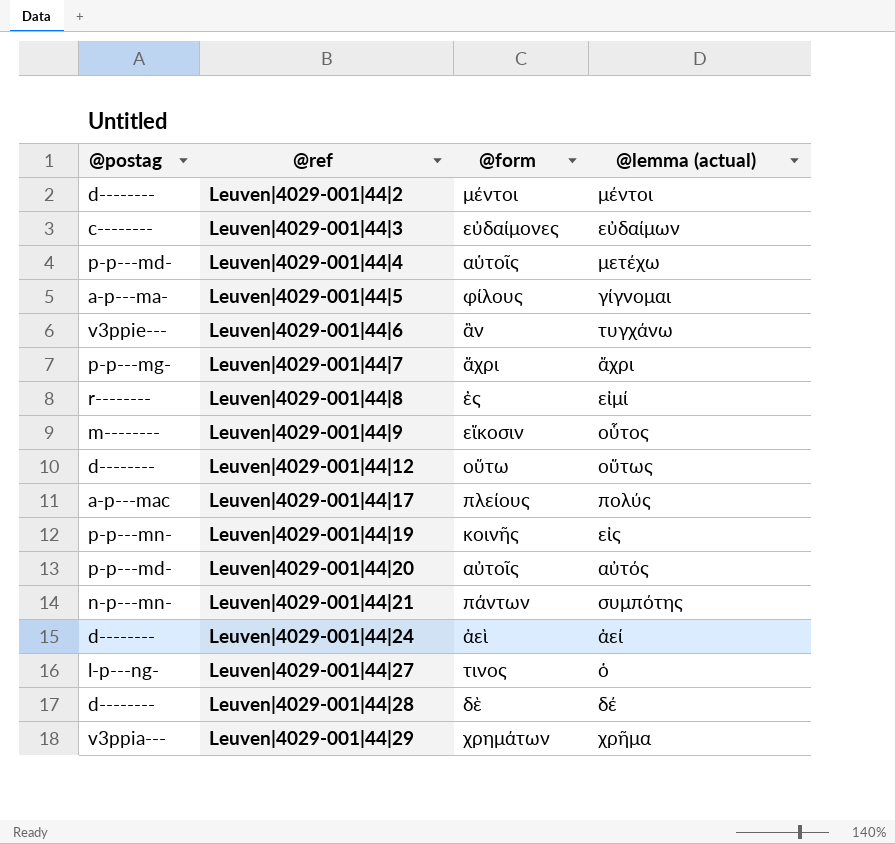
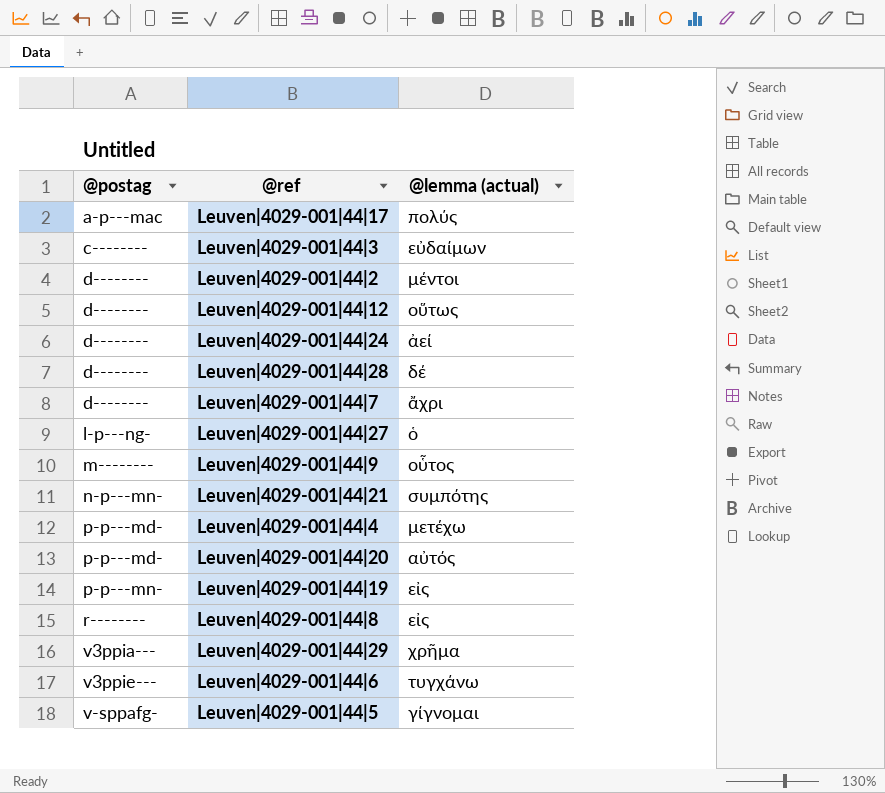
row order: @ref ascending -> @postag ascending
column @form | position: 3 -> none
Leuven|4029-001|44|7 | @postag: p-p---mg- -> d--------
Leuven|4029-001|44|8 | @lemma (actual): εἰμί -> εἰς
Leuven|4029-001|44|5 | @postag: a-p---ma- -> v-sppafg-

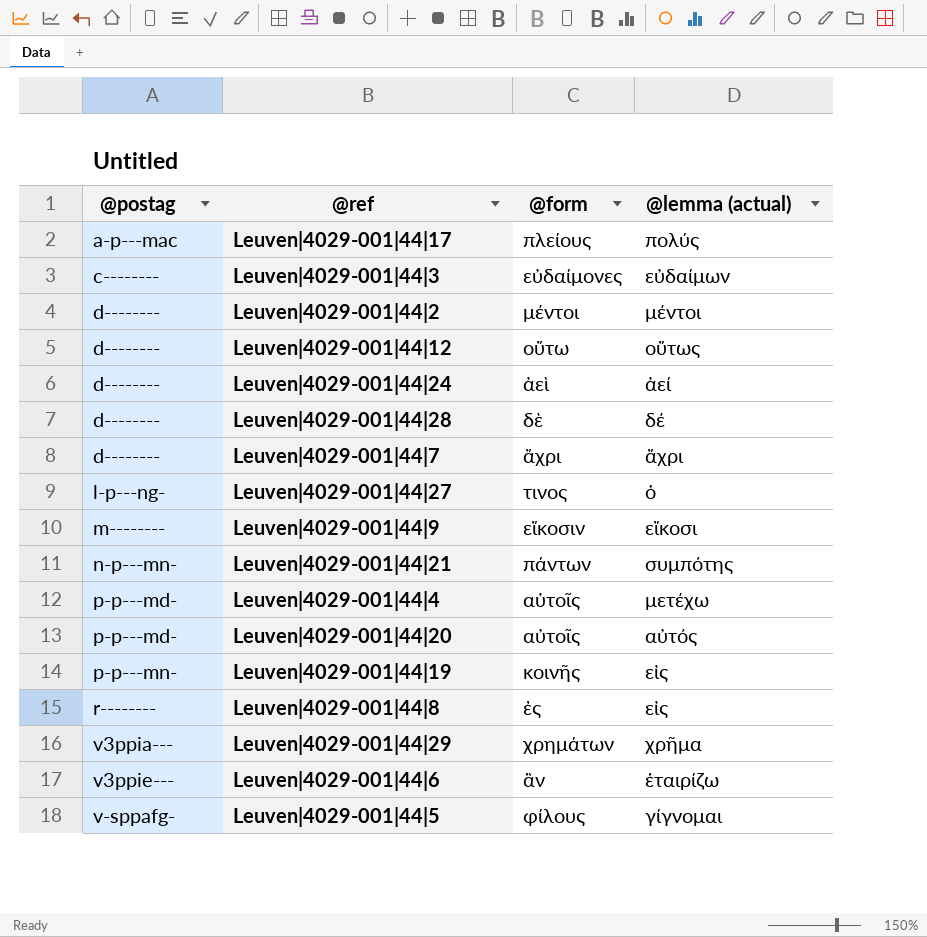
column @form | position: none -> 3
Leuven|4029-001|44|9 | @lemma (actual): οὗτος -> εἴκοσι
Leuven|4029-001|44|6 | @lemma (actual): τυγχάνω -> ἑταιρίζω

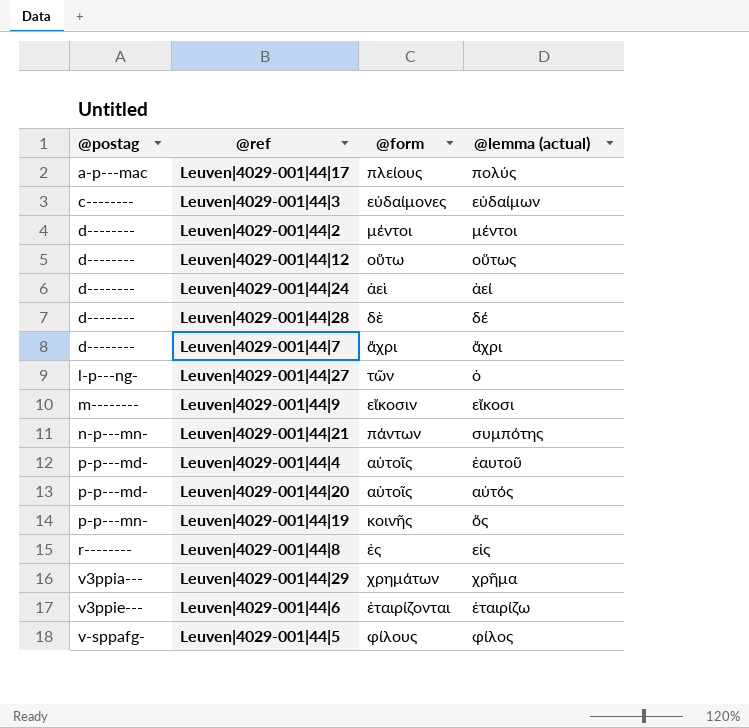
Leuven|4029-001|44|27 | @form: τινος -> τῶν
Leuven|4029-001|44|4 | @lemma (actual): μετέχω -> ἑαυτοῦ
Leuven|4029-001|44|19 | @lemma (actual): εἰς -> ὅς
Leuven|4029-001|44|6 | @form: ἂν -> ἑταιρίζονται
Leuven|4029-001|44|5 | @lemma (actual): γίγνομαι -> φίλος

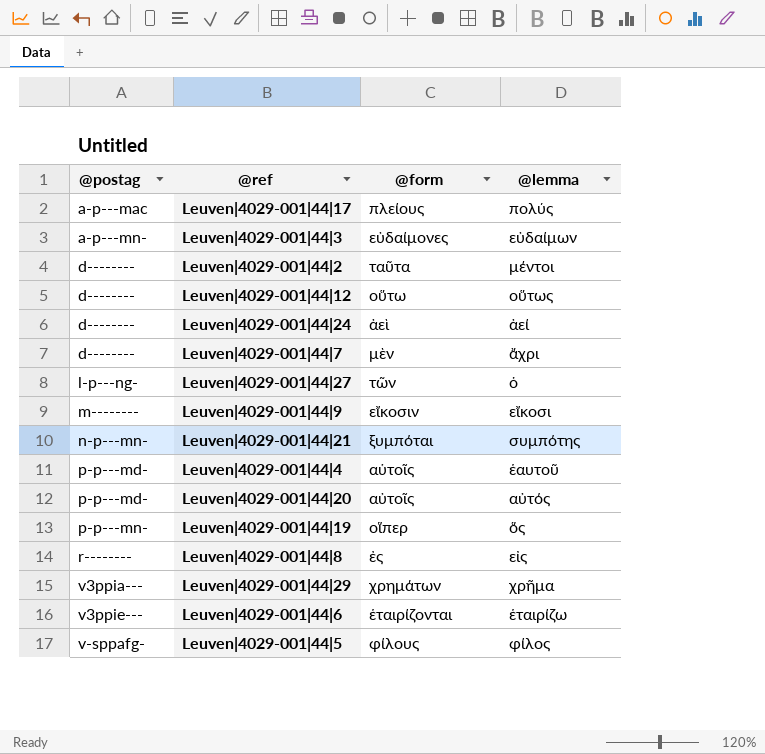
column name: @lemma (actual) -> @lemma
row Leuven|4029-001|44|28: d-------- | δὲ | δέ -> none
Leuven|4029-001|44|3 | @postag: c-------- -> a-p---mn-
Leuven|4029-001|44|2 | @form: μέντοι -> ταῦτα
Leuven|4029-001|44|7 | @form: ἄχρι -> μὲν
Leuven|4029-001|44|21 | @form: πάντων -> ξυμπόται
Leuven|4029-001|44|19 | @form: κοινῆς -> οἵπερ

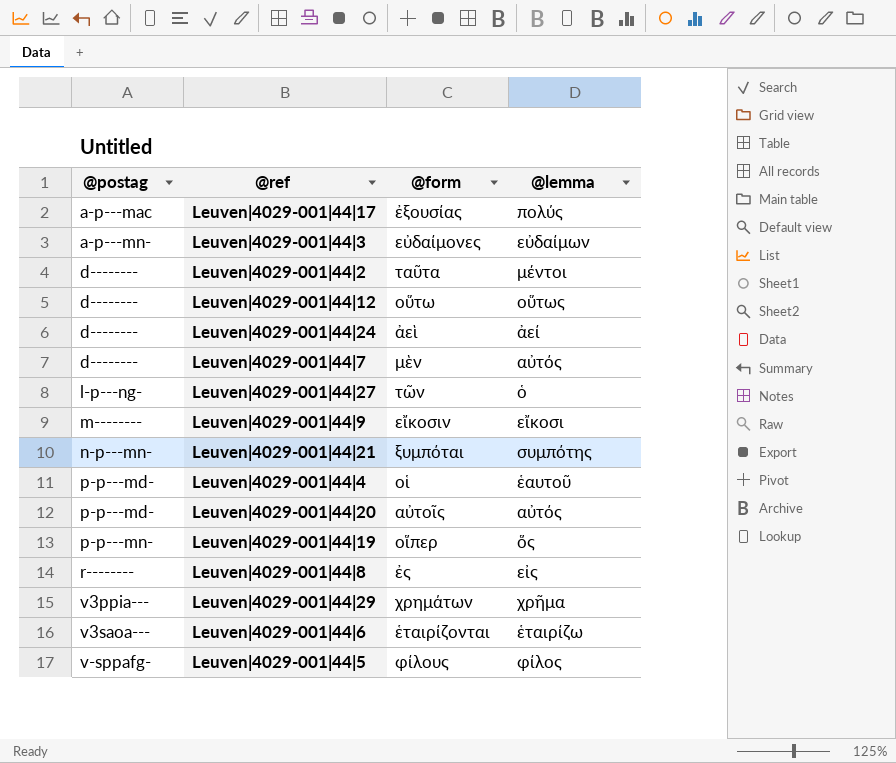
Leuven|4029-001|44|17 | @form: πλείους -> ἐξουσίας
Leuven|4029-001|44|7 | @lemma: ἄχρι -> αὐτός
Leuven|4029-001|44|4 | @form: αὑτοῖς -> οἱ
Leuven|4029-001|44|6 | @postag: v3ppie--- -> v3saoa---

